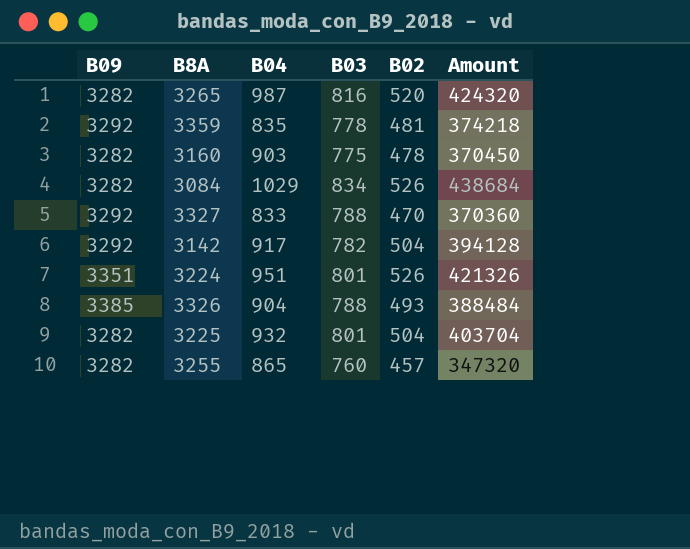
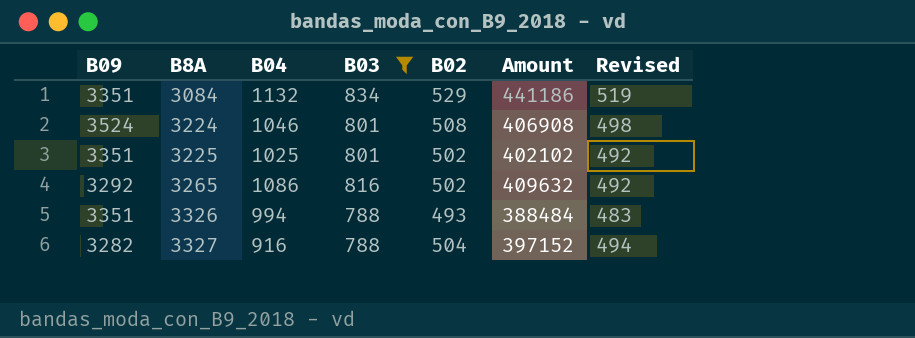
filter: none -> B03 >= 788
row order: none -> B8A ascending
column Revised | formula: none -> [B02] - 10
3084 | B09: 3282 -> 3351
3084 | B04: 1029 -> 1132
3084 | B02: 526 -> 529
3084 | Amount: 438684 -> 441186
3224 | B09: 3351 -> 3524
3224 | B04: 951 -> 1046
3224 | B02: 526 -> 508
3224 | Amount: 421326 -> 406908
3225 | B09: 3282 -> 3351
3225 | B04: 932 -> 1025
3225 | B02: 504 -> 502
3225 | Amount: 403704 -> 402102
3265 | B09: 3282 -> 3292
3265 | B04: 987 -> 1086
3265 | B02: 520 -> 502
3265 | Amount: 424320 -> 409632
3326 | B09: 3385 -> 3351
3326 | B04: 904 -> 994
3327 | B09: 3292 -> 3282
3327 | B04: 833 -> 916
3327 | B02: 470 -> 504
3327 | Amount: 370360 -> 397152

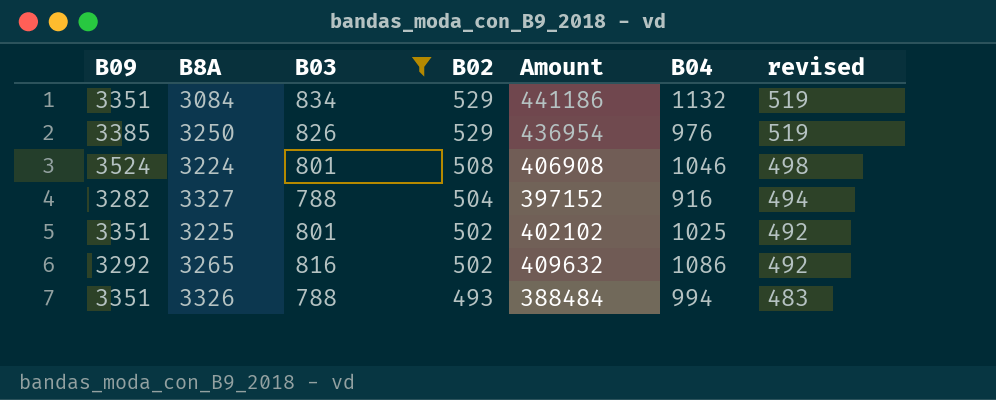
row order: B8A ascending -> B02 descending
column B04 | position: 3 -> 6
column name: Revised -> revised
row 3250: none -> 3385 | 826 | 529 | 436954 | 976 | 519

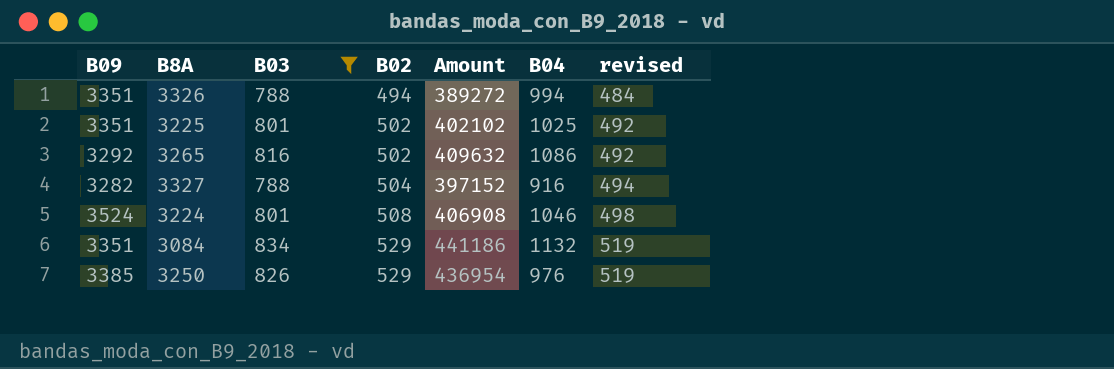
row order: B02 descending -> B02 ascending
3326 | B02: 493 -> 494
3326 | Amount: 388484 -> 389272
3326 | revised: 483 -> 484

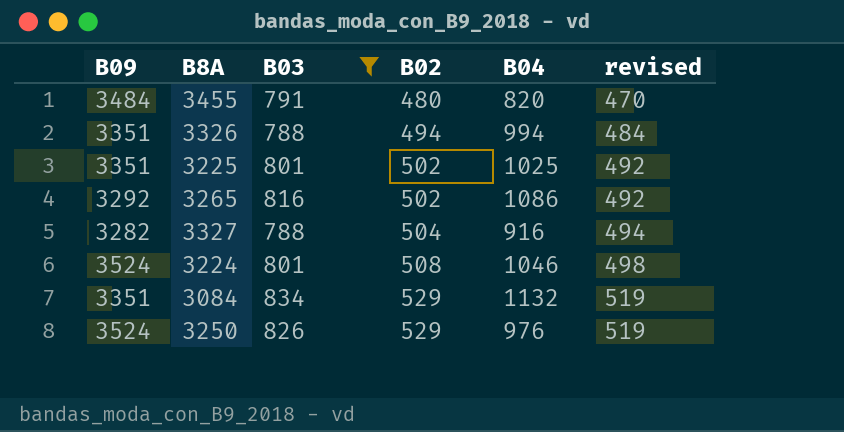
column Amount | formula: [B03] * [B02] -> none
row 3455: none -> 3484 | 791 | 480 | 820 | 470
3250 | B09: 3385 -> 3524

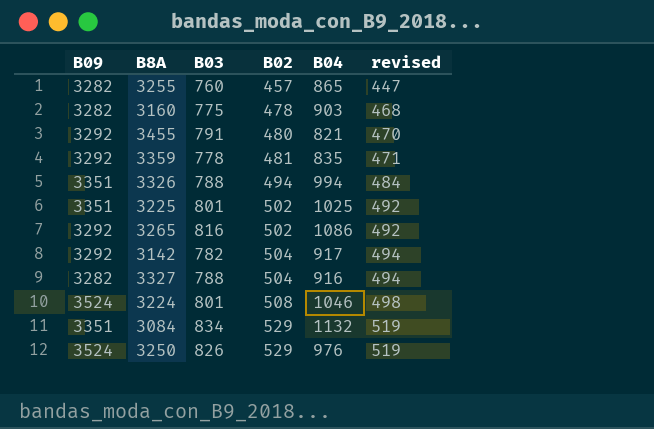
filter: B03 >= 788 -> none
3455 | B09: 3484 -> 3292
3455 | B04: 820 -> 821

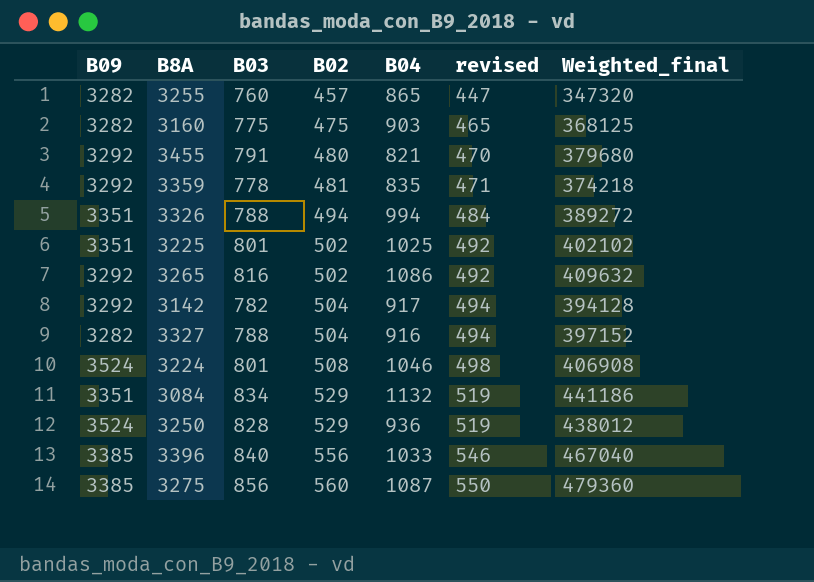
column Weighted_final | formula: none -> [B03] * [B02]
3160 | B02: 478 -> 475
3160 | revised: 468 -> 465
3250 | B03: 826 -> 828
3250 | B04: 976 -> 936
row 3396: none -> 3385 | 840 | 556 | 1033 | 546 | 467040
row 3275: none -> 3385 | 856 | 560 | 1087 | 550 | 479360

